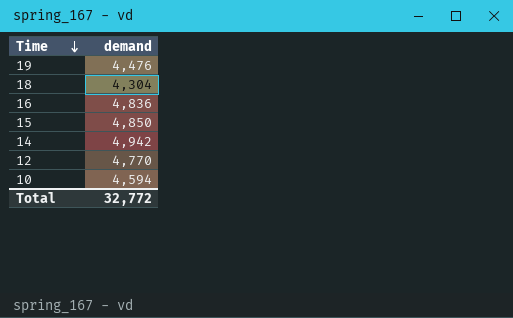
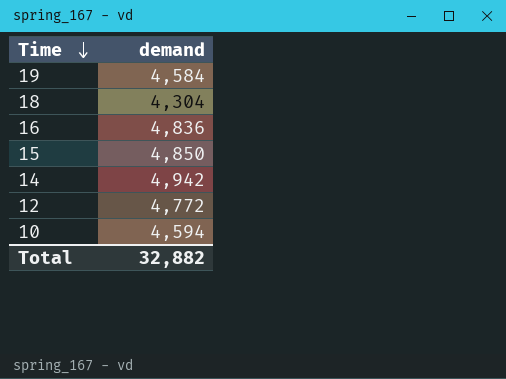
19 | demand: 4,476 -> 4,584
12 | demand: 4,770 -> 4,772
Total | demand: 32,772 -> 32,882

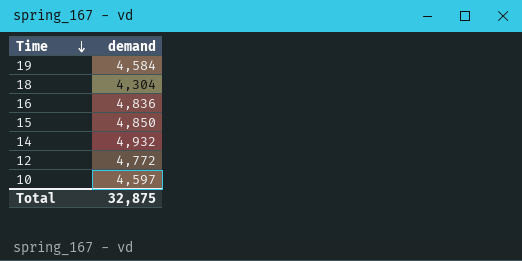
14 | demand: 4,942 -> 4,932
10 | demand: 4,594 -> 4,597
Total | demand: 32,882 -> 32,875

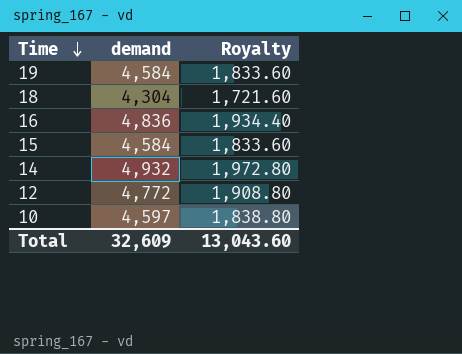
column Royalty | formula: none -> [demand] * 0.4
15 | demand: 4,850 -> 4,584
Total | demand: 32,875 -> 32,609

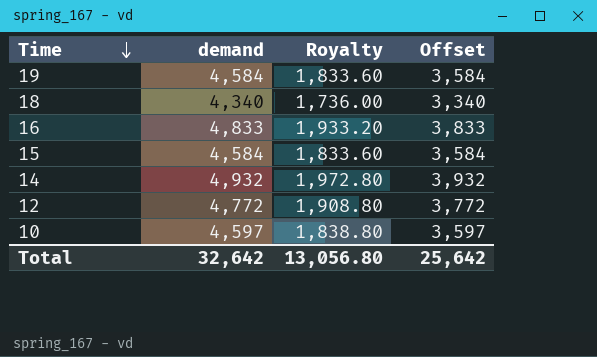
column Offset | formula: none -> [demand] - 1000
18 | demand: 4,304 -> 4,340
18 | Royalty: 1,721.60 -> 1,736.00
16 | demand: 4,836 -> 4,833
16 | Royalty: 1,934.40 -> 1,933.20
Total | demand: 32,609 -> 32,642
Total | Royalty: 13,043.60 -> 13,056.80

